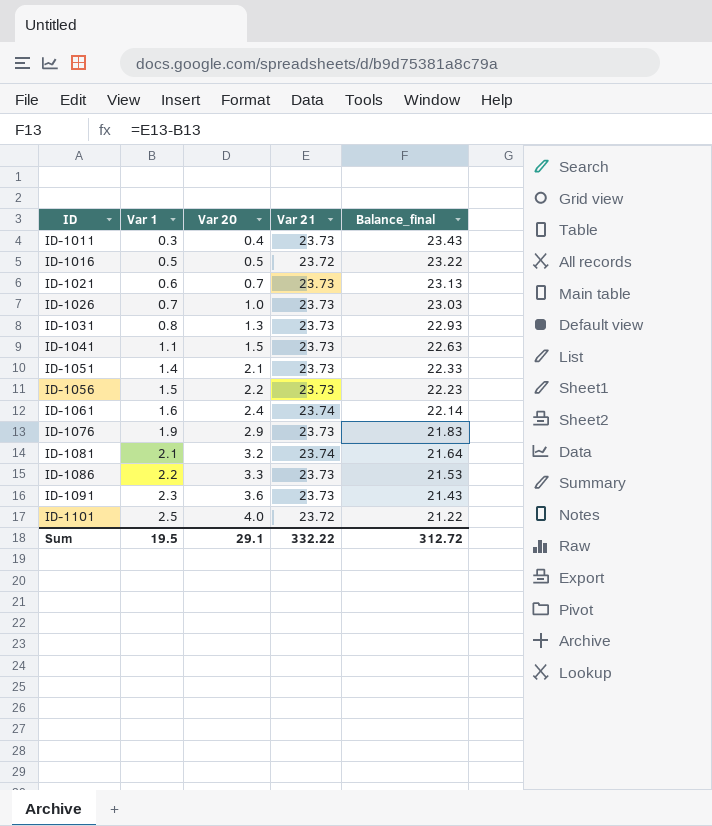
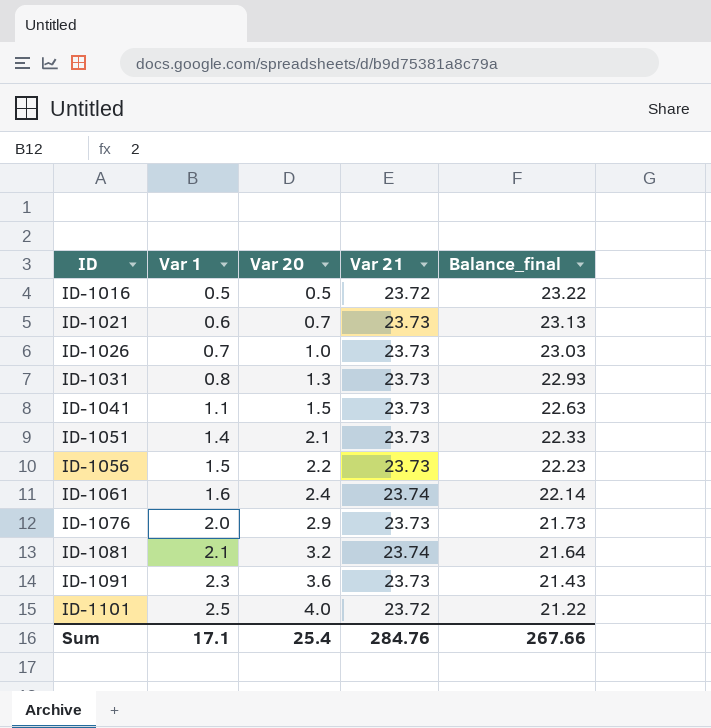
row ID-1011: 0.3 | 0.4 | 23.73 | 23.43 -> none
row ID-1086: 2.2 | 3.3 | 23.73 | 21.53 -> none
ID-1076 | Var 1: 1.9 -> 2.0
ID-1076 | Balance_final: 21.83 -> 21.73
Sum | Var 1: 19.5 -> 17.1
Sum | Var 20: 29.1 -> 25.4
Sum | Var 21: 332.22 -> 284.76
Sum | Balance_final: 312.72 -> 267.66

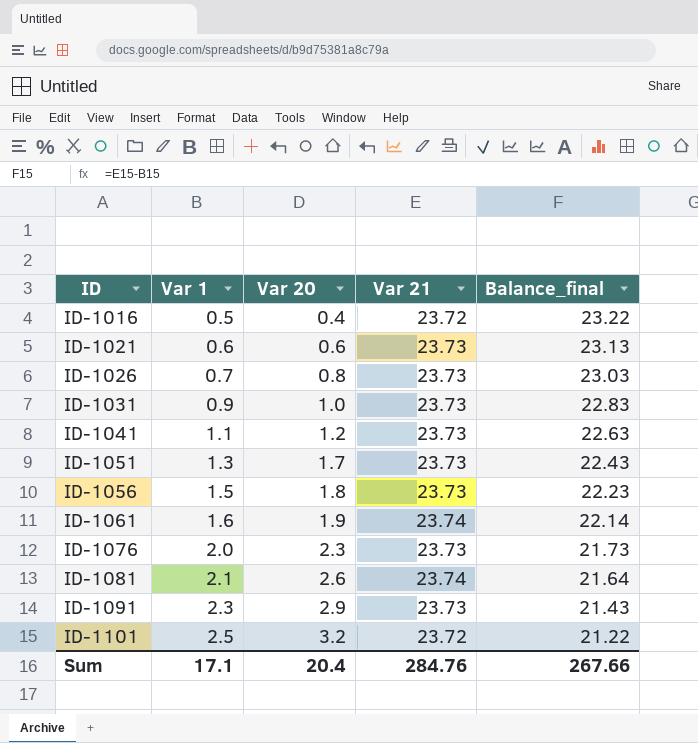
ID-1016 | Var 20: 0.5 -> 0.4
ID-1021 | Var 20: 0.7 -> 0.6
ID-1026 | Var 20: 1.0 -> 0.8
ID-1031 | Var 1: 0.8 -> 0.9
ID-1031 | Var 20: 1.3 -> 1.0
ID-1031 | Balance_final: 22.93 -> 22.83
ID-1041 | Var 20: 1.5 -> 1.2
ID-1051 | Var 1: 1.4 -> 1.3
ID-1051 | Var 20: 2.1 -> 1.7
ID-1051 | Balance_final: 22.33 -> 22.43
ID-1056 | Var 20: 2.2 -> 1.8
ID-1061 | Var 20: 2.4 -> 1.9
ID-1076 | Var 20: 2.9 -> 2.3
ID-1081 | Var 20: 3.2 -> 2.6
ID-1091 | Var 20: 3.6 -> 2.9
ID-1101 | Var 20: 4.0 -> 3.2
Sum | Var 20: 25.4 -> 20.4

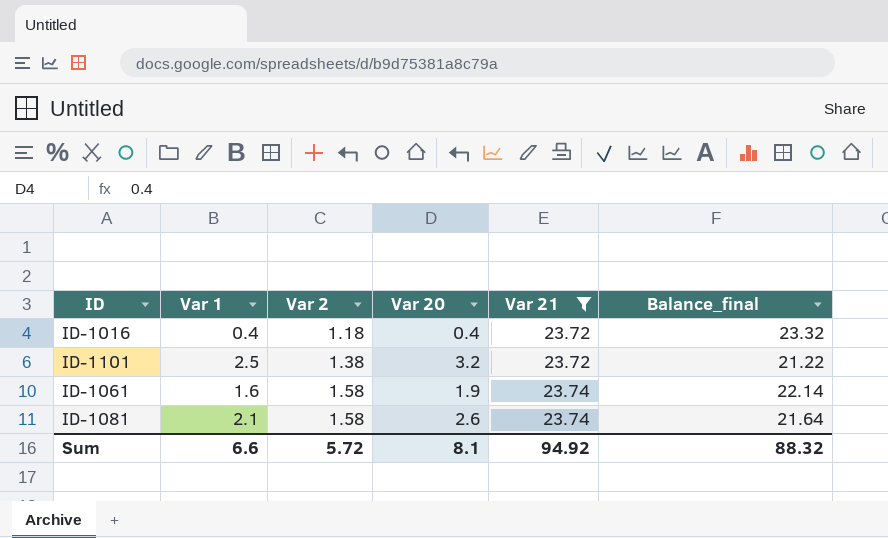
filter: none -> Var 21 != 23.73
row order: ID ascending -> Var 2 ascending
column Var 2 | position: none -> 3
ID-1016 | Var 1: 0.5 -> 0.4
ID-1016 | Balance_final: 23.22 -> 23.32
Sum | Var 1: 17.1 -> 6.6
Sum | Var 20: 20.4 -> 8.1
Sum | Var 21: 284.76 -> 94.92
Sum | Balance_final: 267.66 -> 88.32

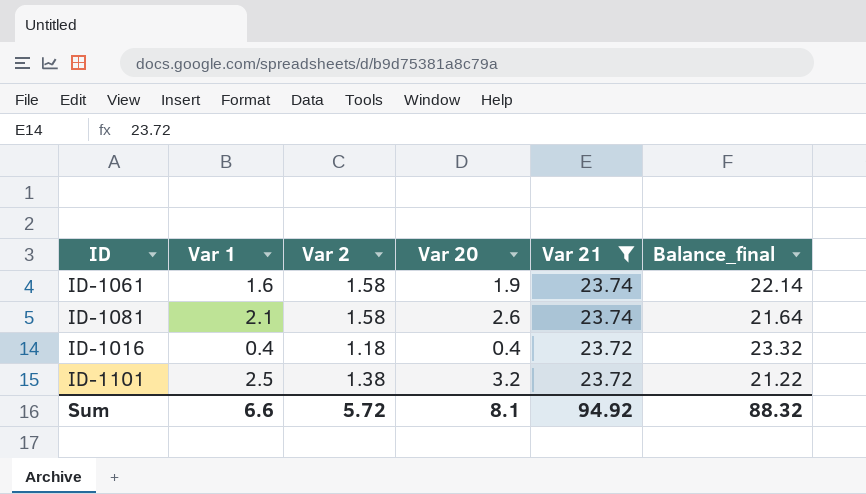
row order: Var 2 ascending -> Var 21 descending

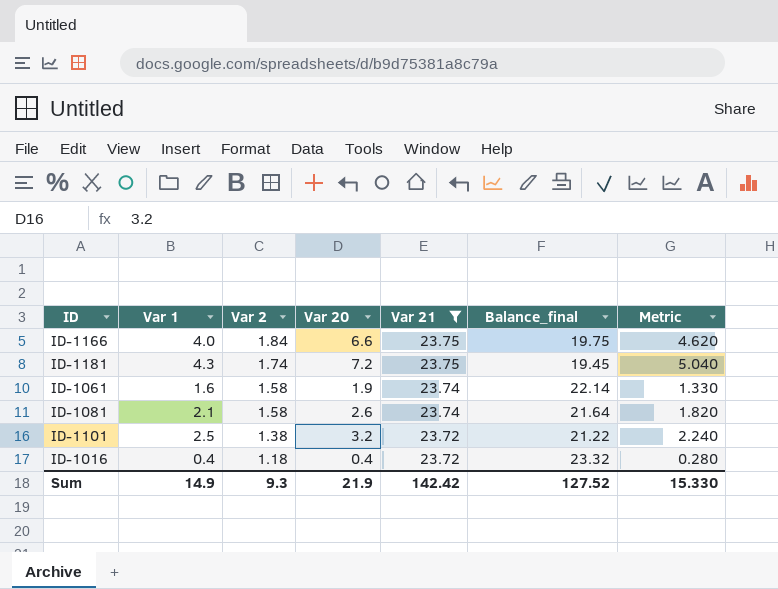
row order: Var 21 descending -> Var 2 descending
column Metric | formula: none -> [Var 20] * 0.7
row ID-1166: none -> 4.0 | 1.84 | 6.6 | 23.75 | 19.75 | 4.620
row ID-1181: none -> 4.3 | 1.74 | 7.2 | 23.75 | 19.45 | 5.040
Sum | Var 1: 6.6 -> 14.9
Sum | Var 2: 5.72 -> 9.3
Sum | Var 20: 8.1 -> 21.9
Sum | Var 21: 94.92 -> 142.42
Sum | Balance_final: 88.32 -> 127.52

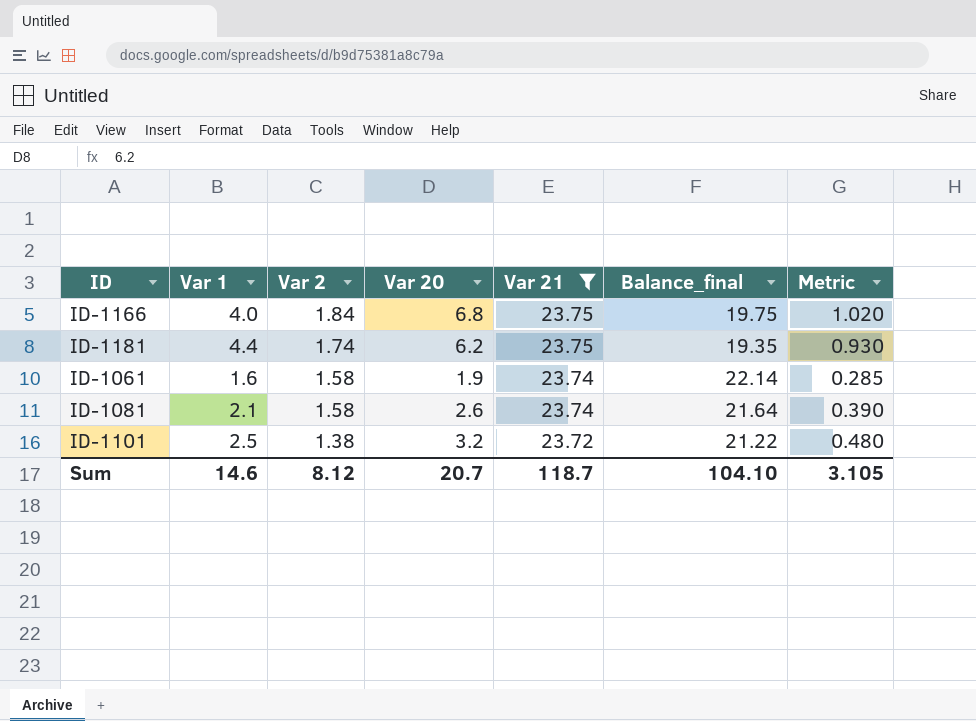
column Metric | formula: [Var 20] * 0.7 -> [Var 20] * 0.15
row ID-1016: 0.4 | 1.18 | 0.4 | 23.72 | 23.32 | 0.280 -> none
ID-1166 | Var 20: 6.6 -> 6.8
ID-1181 | Var 1: 4.3 -> 4.4
ID-1181 | Var 20: 7.2 -> 6.2
ID-1181 | Balance_final: 19.45 -> 19.35
Sum | Var 1: 14.9 -> 14.6
Sum | Var 2: 9.3 -> 8.12
Sum | Var 20: 21.9 -> 20.7
Sum | Var 21: 142.42 -> 118.7
Sum | Balance_final: 127.52 -> 104.10
Sum | Metric: 15.330 -> 3.105

